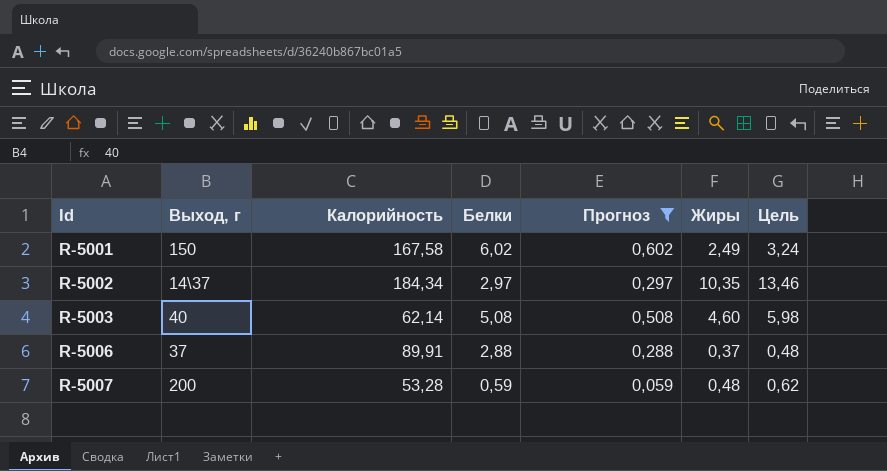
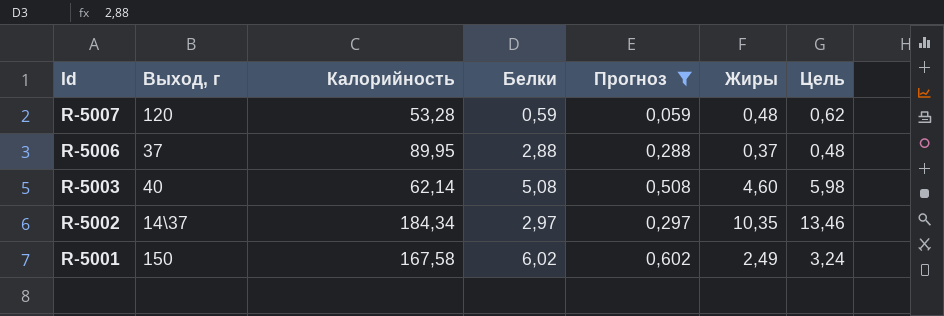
row order: Id ascending -> Id descending
R-5007 | Выход, г: 200 -> 120
R-5006 | Калорийность: 89,91 -> 89,95

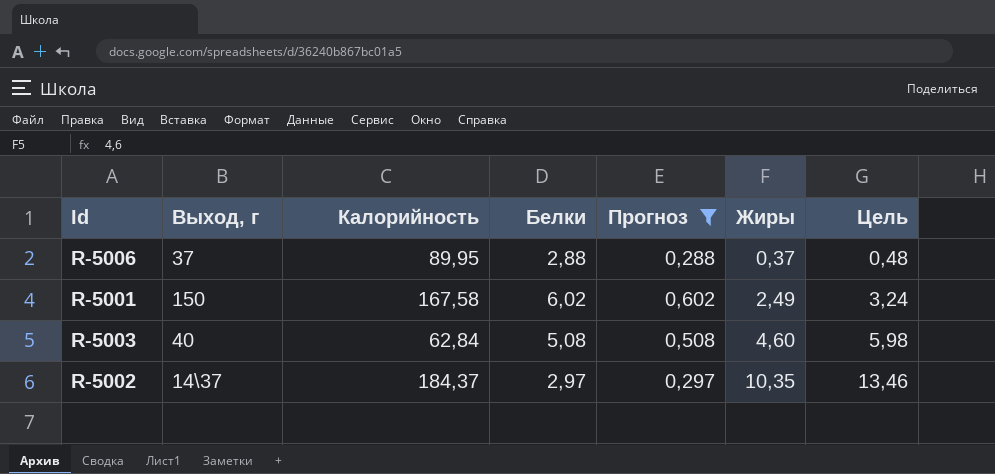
row order: Id descending -> Жиры ascending
row R-5007: 120 | 53,28 | 0,59 | 0,059 | 0,48 | 0,62 -> none
R-5003 | Калорийность: 62,14 -> 62,84
R-5002 | Калорийность: 184,34 -> 184,37

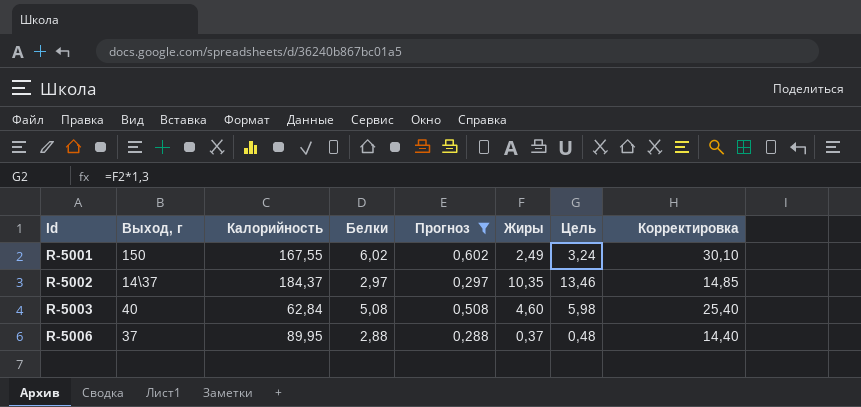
row order: Жиры ascending -> Id ascending
column Корректировка | formula: none -> [Белки] * 5
R-5001 | Калорийность: 167,58 -> 167,55

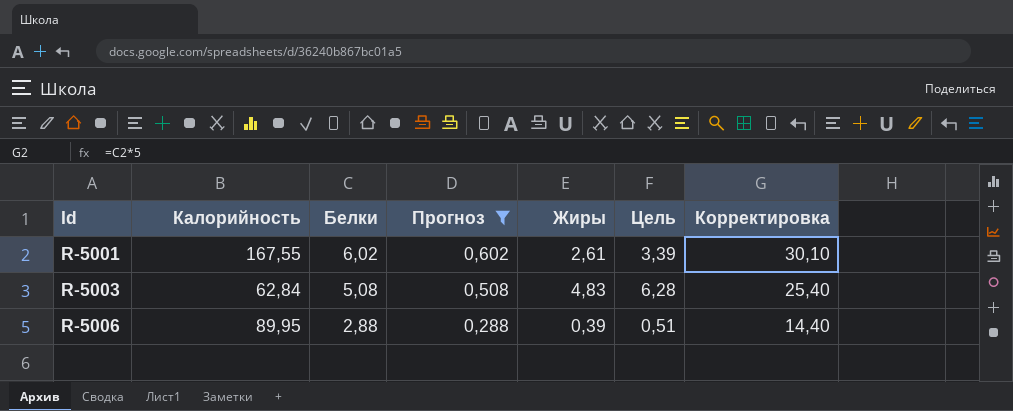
column Выход, г | position: 2 -> none
row R-5002: 14\37 | 184,37 | 2,97 | 0,297 | 10,35 | 13,46 | 14,85 -> none
R-5001 | Жиры: 2,49 -> 2,61
R-5001 | Цель: 3,24 -> 3,39
R-5003 | Жиры: 4,60 -> 4,83
R-5003 | Цель: 5,98 -> 6,28
R-5006 | Жиры: 0,37 -> 0,39
R-5006 | Цель: 0,48 -> 0,51

